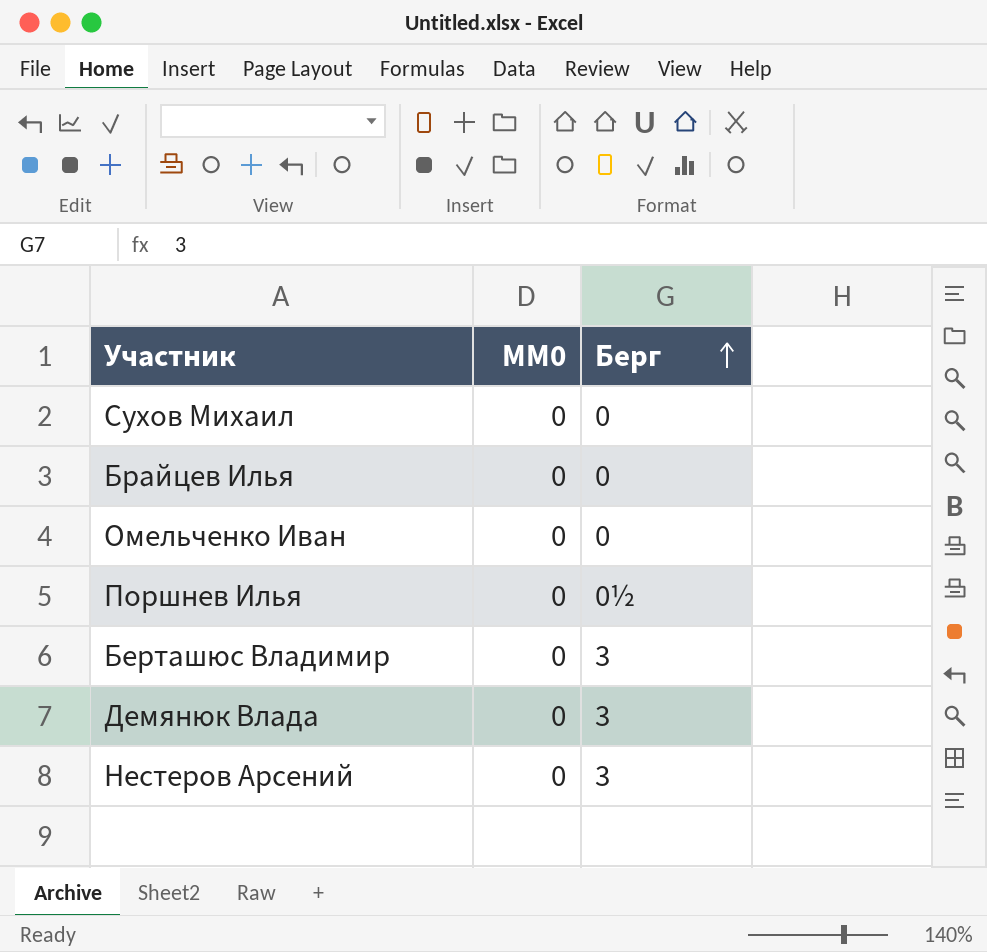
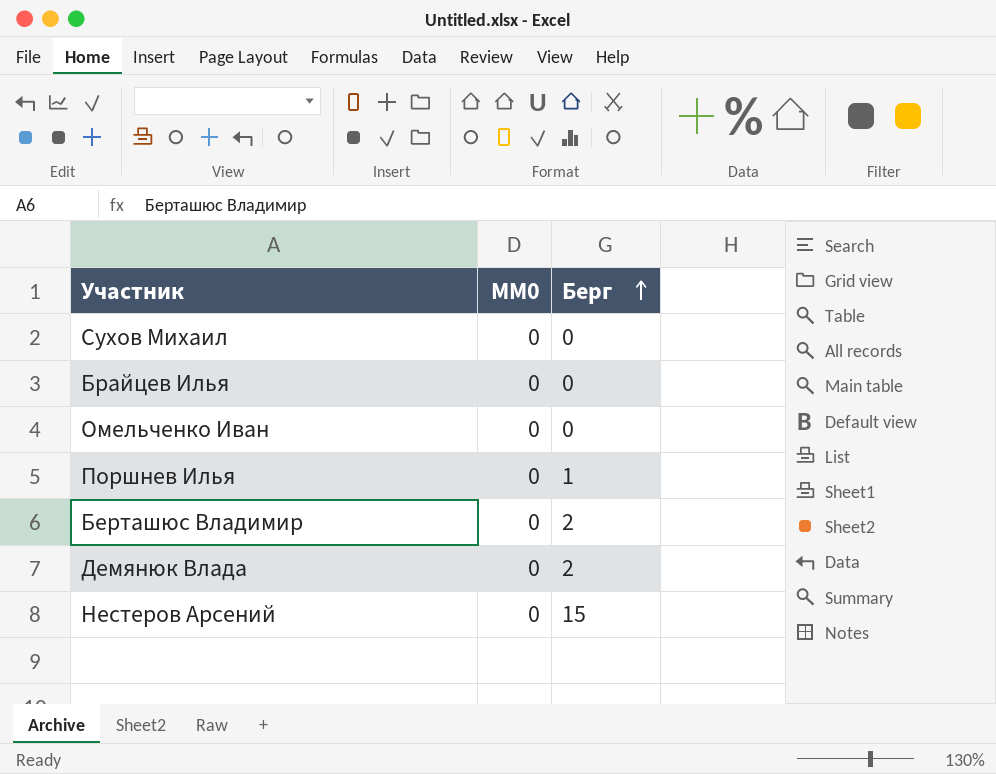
Поршнев Илья | Берг: 0½ -> 1
Берташюс Владимир | Берг: 3 -> 2
Демянюк Влада | Берг: 3 -> 2
Нестеров Арсений | Берг: 3 -> 15

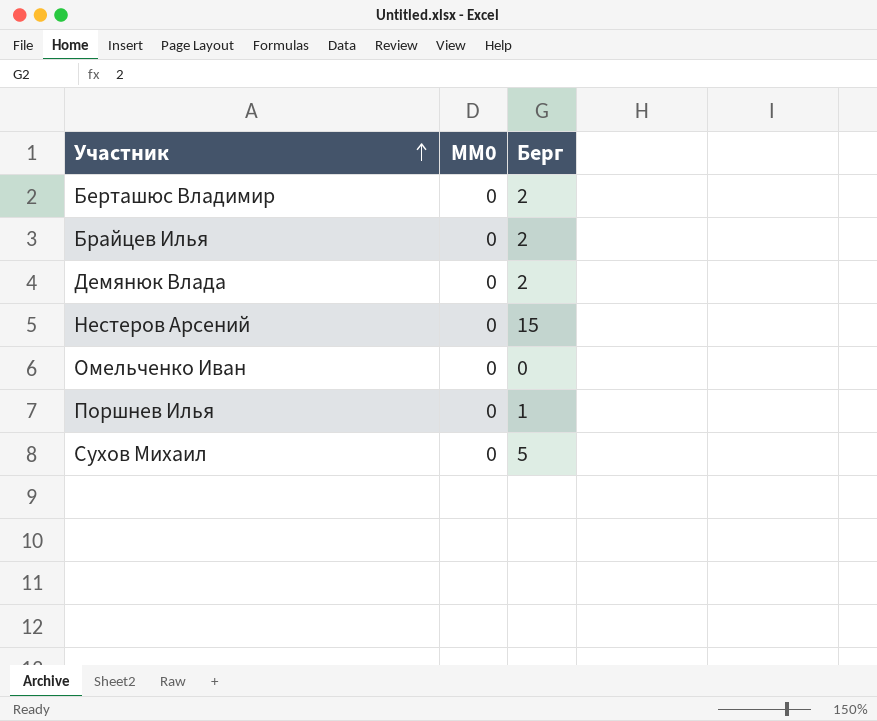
row order: Берг ascending -> Участник ascending
Брайцев Илья | Берг: 0 -> 2
Сухов Михаил | Берг: 0 -> 5

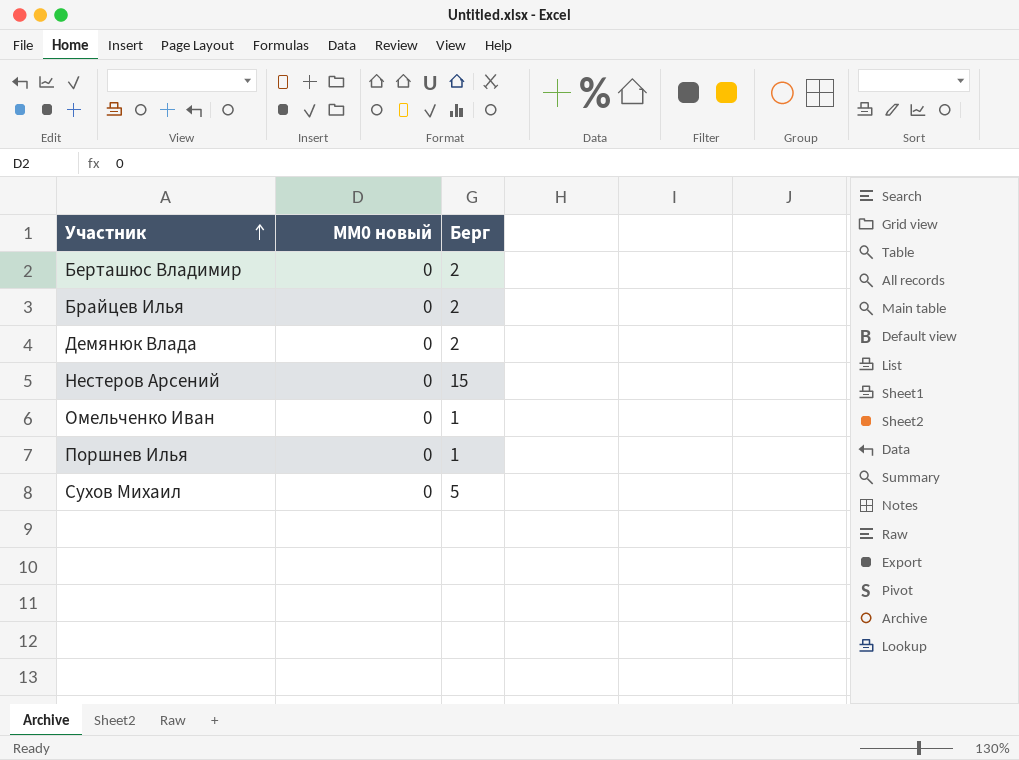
column name: MM0 -> MM0 новый
Омельченко Иван | Берг: 0 -> 1

